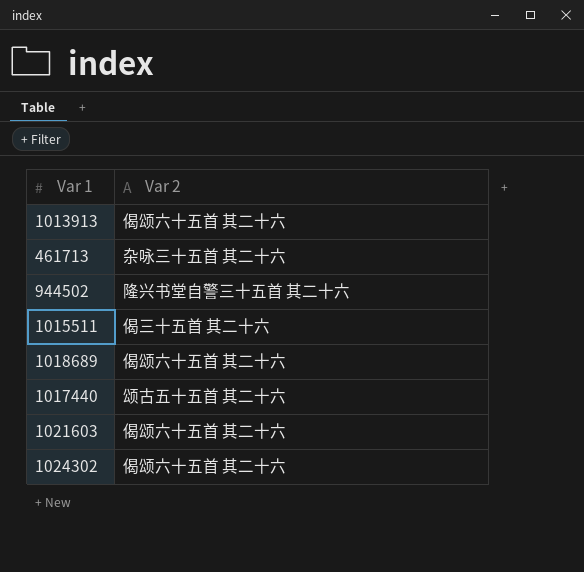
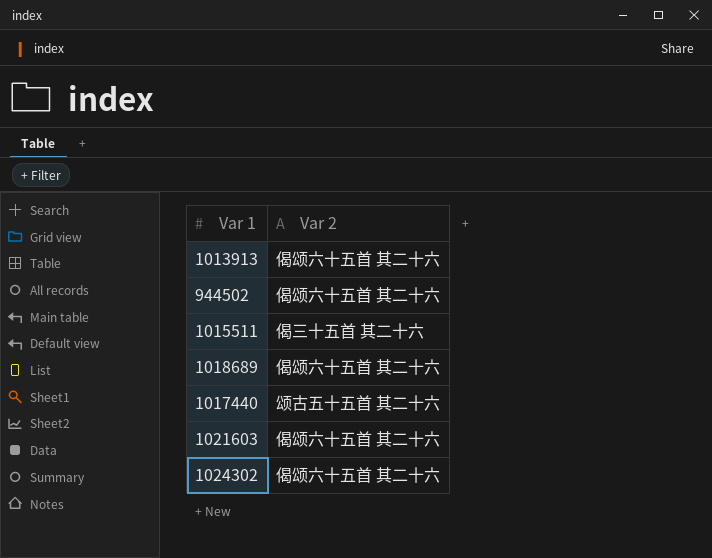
row 461713: 杂咏三十五首 其二十六 -> none
944502 | Var 2: 隆兴书堂自警三十五首 其二十六 -> 偈颂六十五首 其二十六

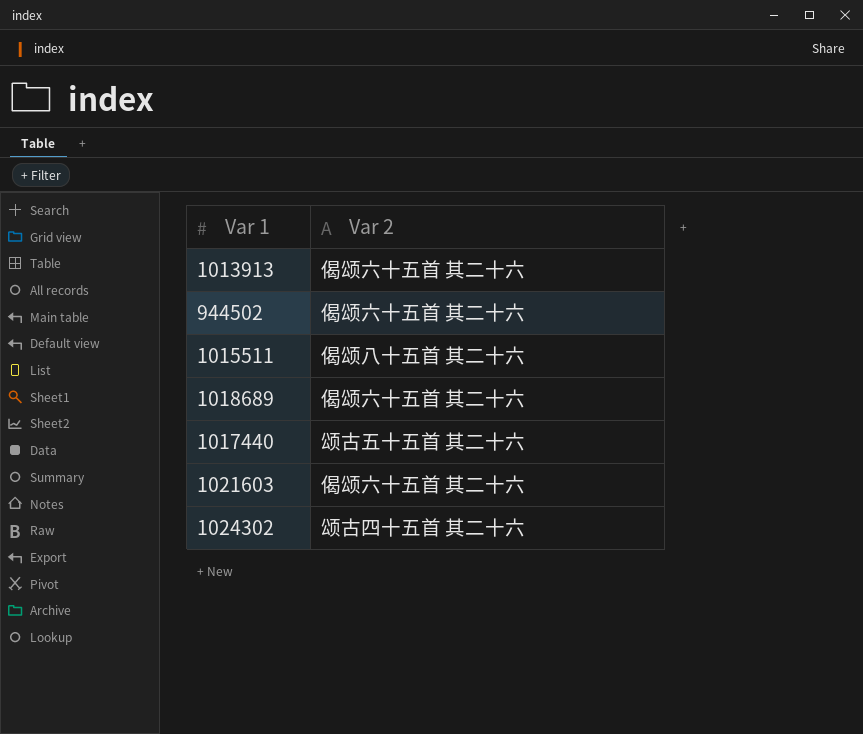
1015511 | Var 2: 偈三十五首 其二十六 -> 偈颂八十五首 其二十六
1024302 | Var 2: 偈颂六十五首 其二十六 -> 颂古四十五首 其二十六

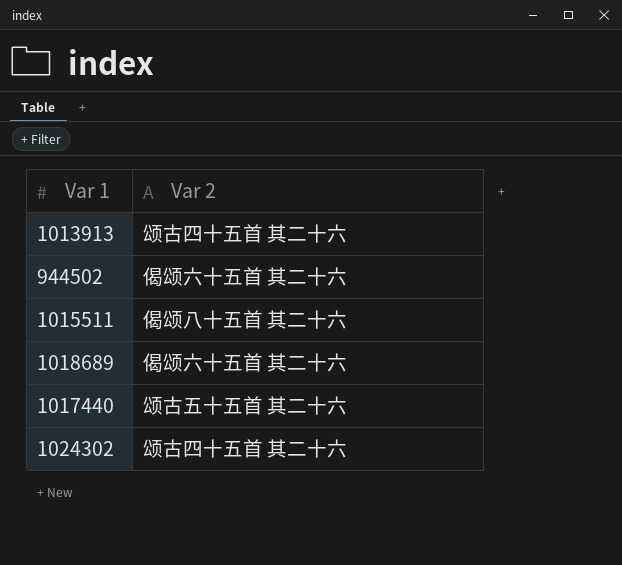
row 1021603: 偈颂六十五首 其二十六 -> none
1013913 | Var 2: 偈颂六十五首 其二十六 -> 颂古四十五首 其二十六

